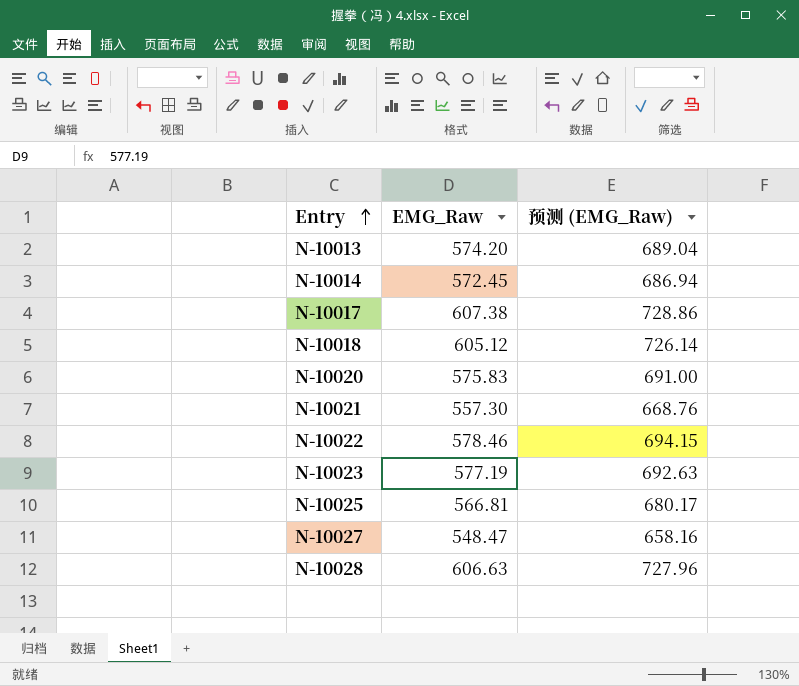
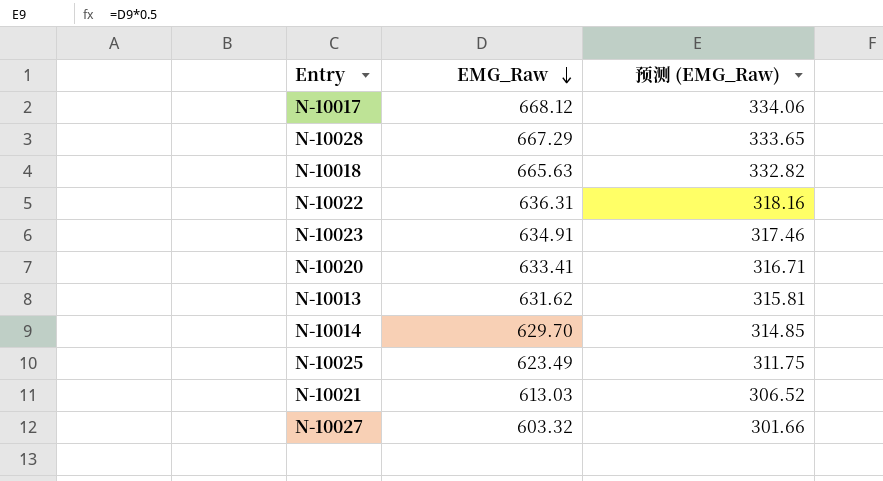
row order: Entry ascending -> EMG_Raw descending
column 预测 (EMG_Raw) | formula: [EMG_Raw] * 1.2 -> [EMG_Raw] * 0.5
N-10017 | EMG_Raw: 607.38 -> 668.12
N-10028 | EMG_Raw: 606.63 -> 667.29
N-10018 | EMG_Raw: 605.12 -> 665.63
N-10022 | EMG_Raw: 578.46 -> 636.31
N-10023 | EMG_Raw: 577.19 -> 634.91
N-10020 | EMG_Raw: 575.83 -> 633.41
N-10013 | EMG_Raw: 574.20 -> 631.62
N-10014 | EMG_Raw: 572.45 -> 629.70
N-10025 | EMG_Raw: 566.81 -> 623.49
N-10021 | EMG_Raw: 557.30 -> 613.03
N-10027 | EMG_Raw: 548.47 -> 603.32

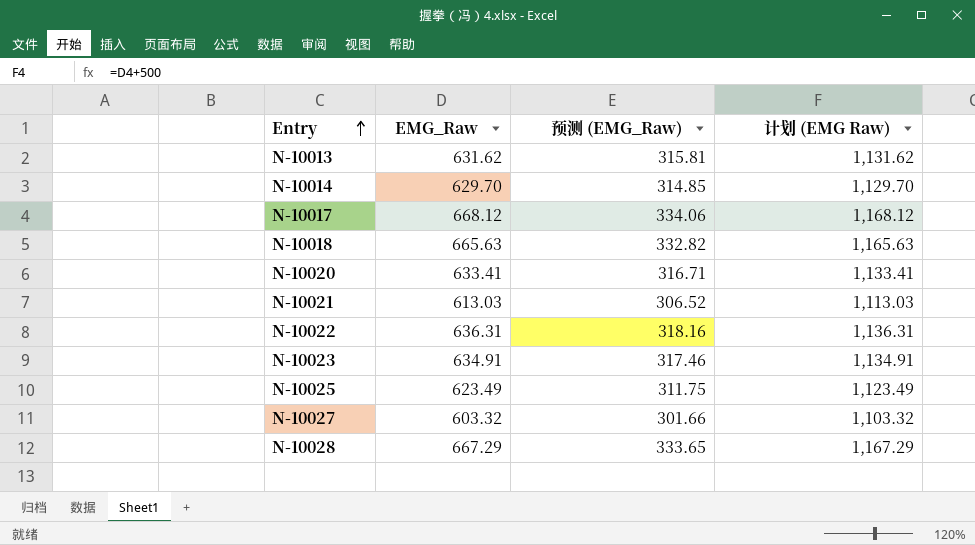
row order: EMG_Raw descending -> Entry ascending
column 计划 (EMG Raw) | formula: none -> [EMG_Raw] + 500

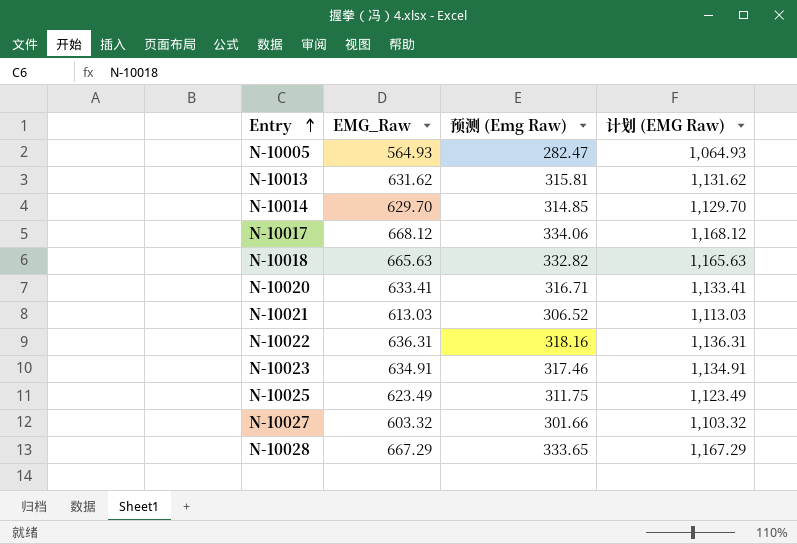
column name: 预测 (EMG_Raw) -> 预测 (Emg Raw)
row N-10005: none -> 564.93 | 282.47 | 1,064.93

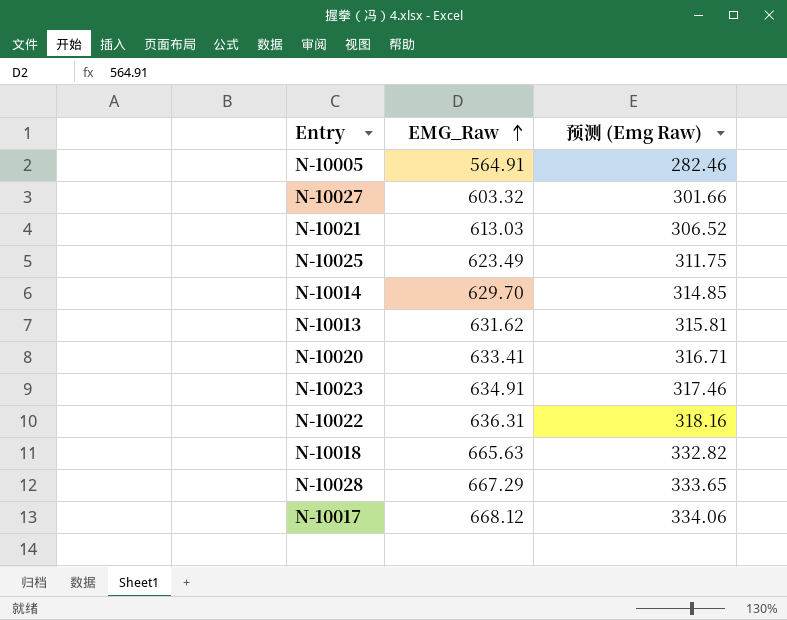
row order: Entry ascending -> EMG_Raw ascending
column 计划 (EMG Raw) | formula: [EMG_Raw] + 500 -> none
N-10005 | EMG_Raw: 564.93 -> 564.91
N-10005 | 预测 (Emg Raw): 282.47 -> 282.46

